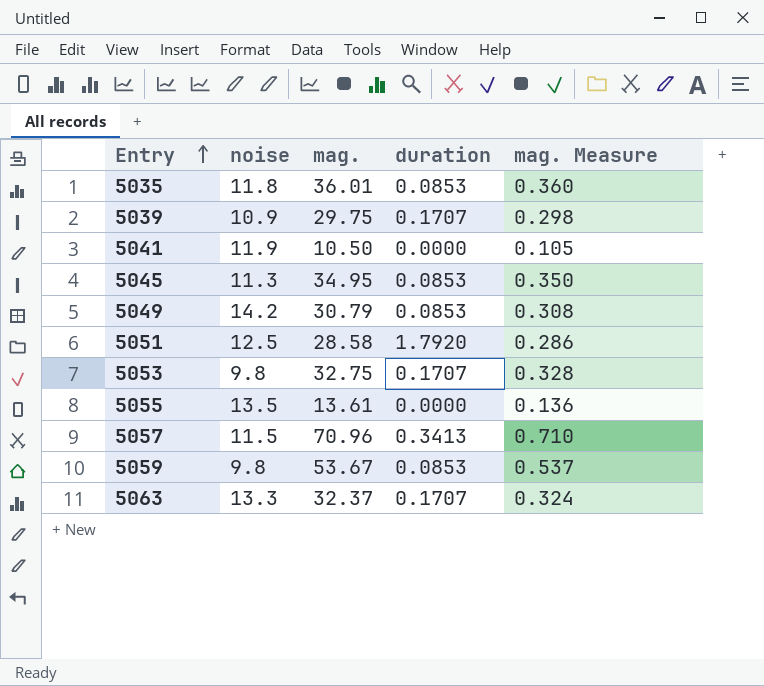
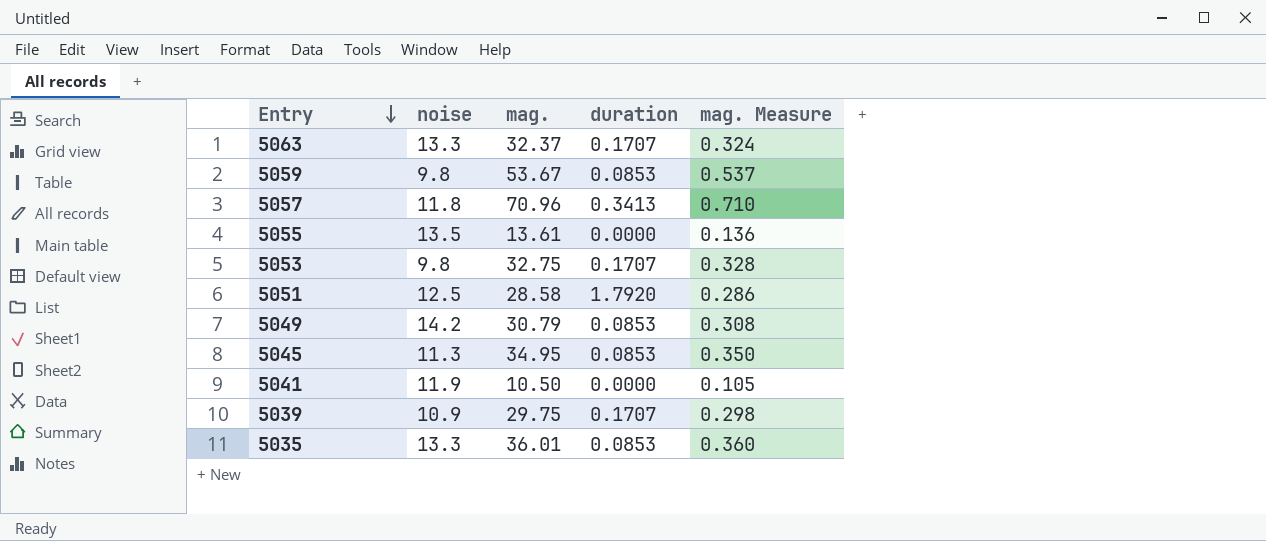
row order: Entry ascending -> Entry descending
5057 | noise: 11.5 -> 11.8
5035 | noise: 11.8 -> 13.3

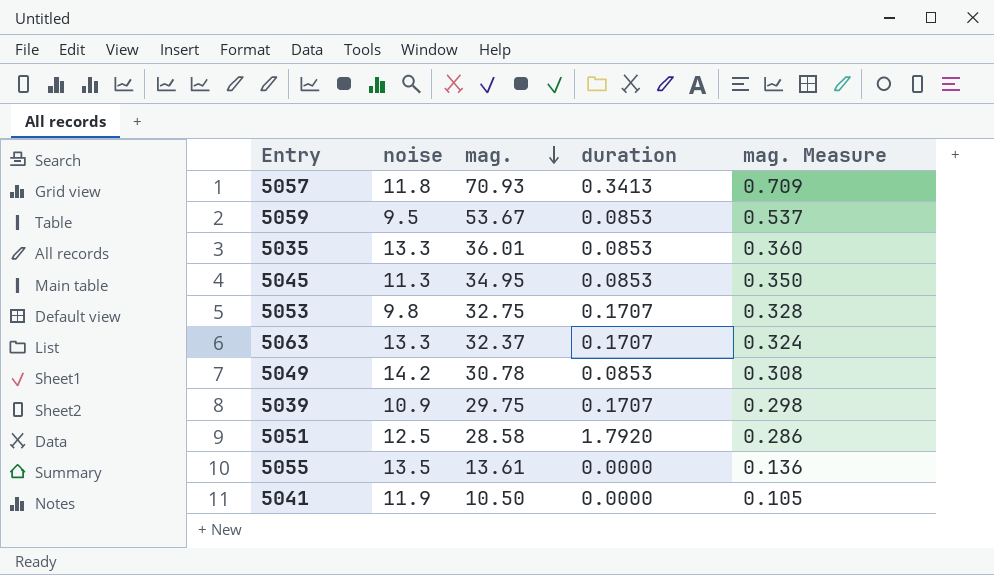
row order: Entry descending -> mag. descending
5057 | mag.: 70.96 -> 70.93
5057 | mag. Measure: 0.710 -> 0.709
5059 | noise: 9.8 -> 9.5
5049 | mag.: 30.79 -> 30.78

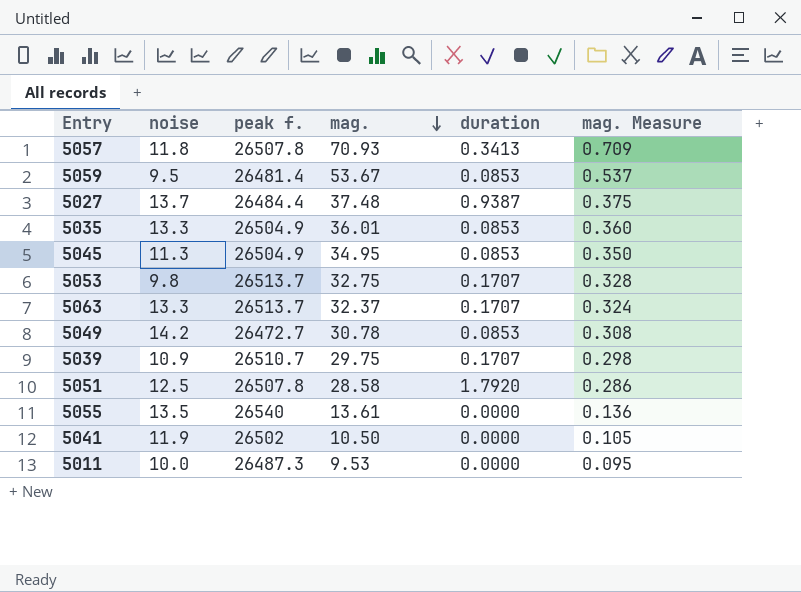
column peak f. | position: none -> 3
row 5027: none -> 13.7 | 26484.4 | 37.48 | 0.9387 | 0.375
row 5011: none -> 10.0 | 26487.3 | 9.53 | 0.0000 | 0.095

